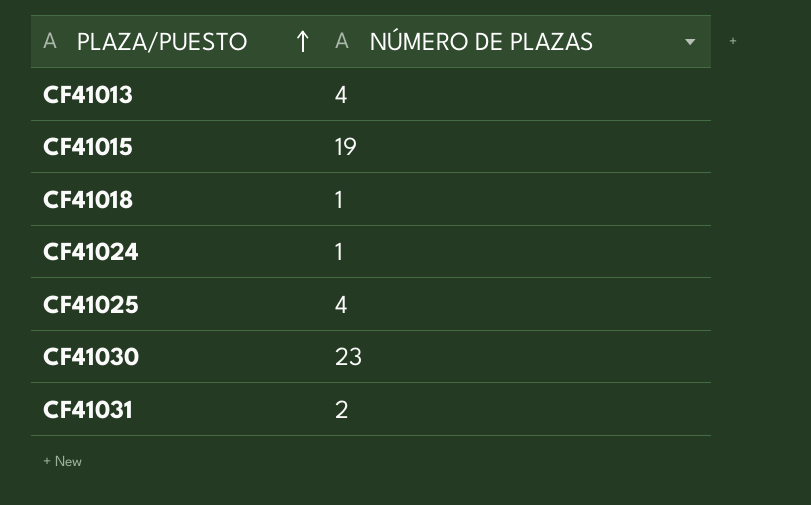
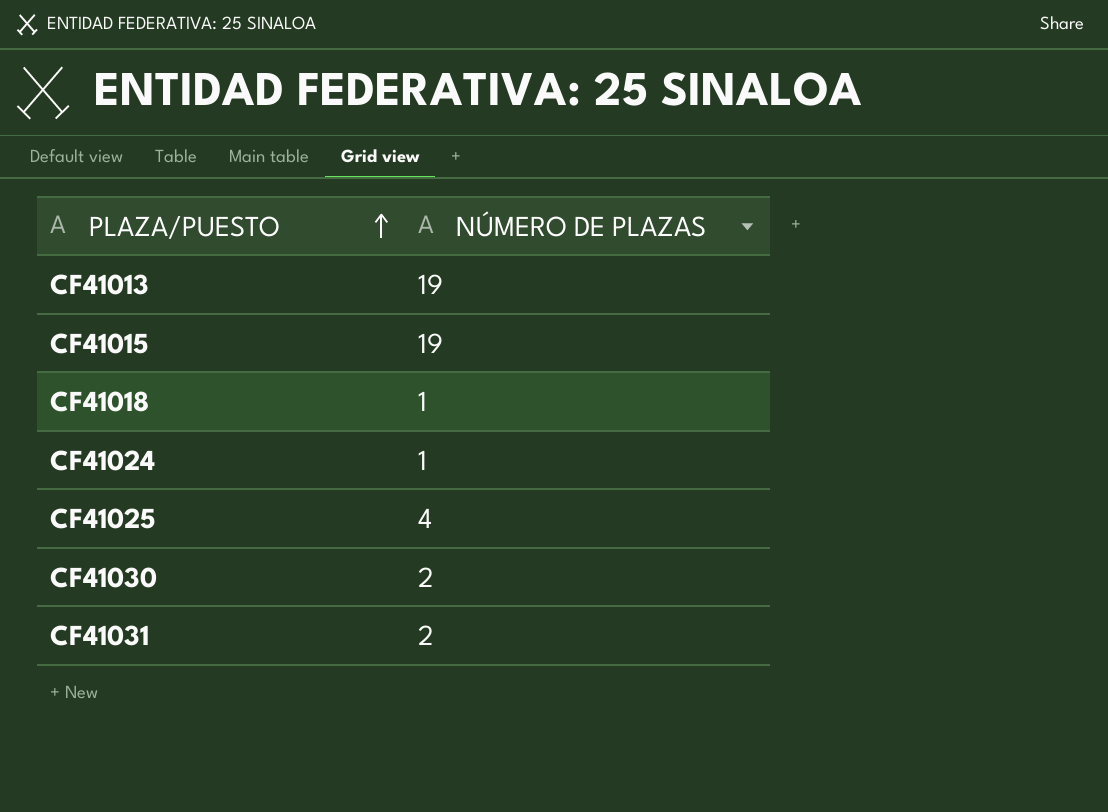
CF41013 | NÚMERO DE PLAZAS: 4 -> 19
CF41030 | NÚMERO DE PLAZAS: 23 -> 2

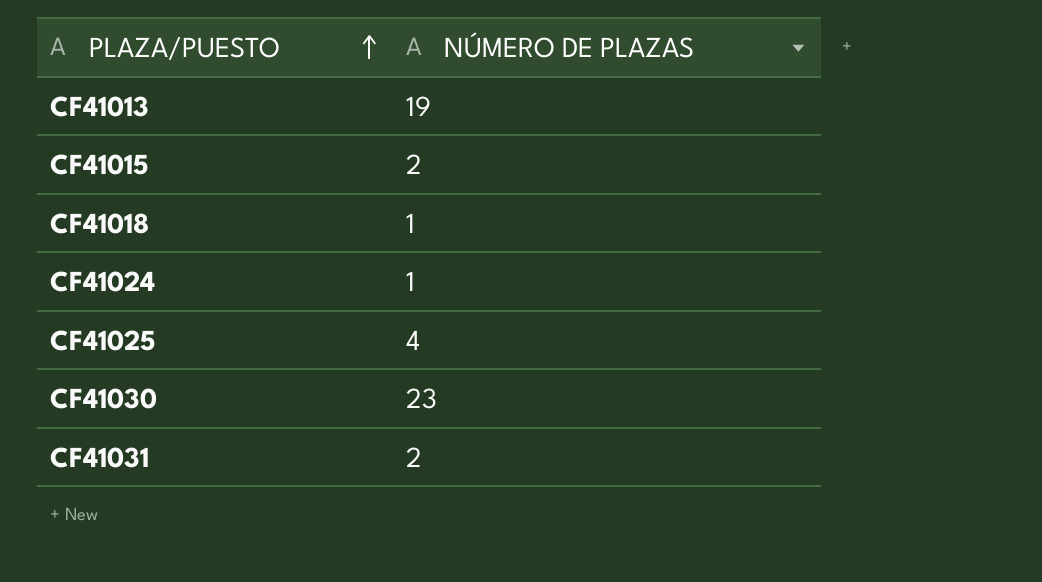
CF41015 | NÚMERO DE PLAZAS: 19 -> 2
CF41030 | NÚMERO DE PLAZAS: 2 -> 23

